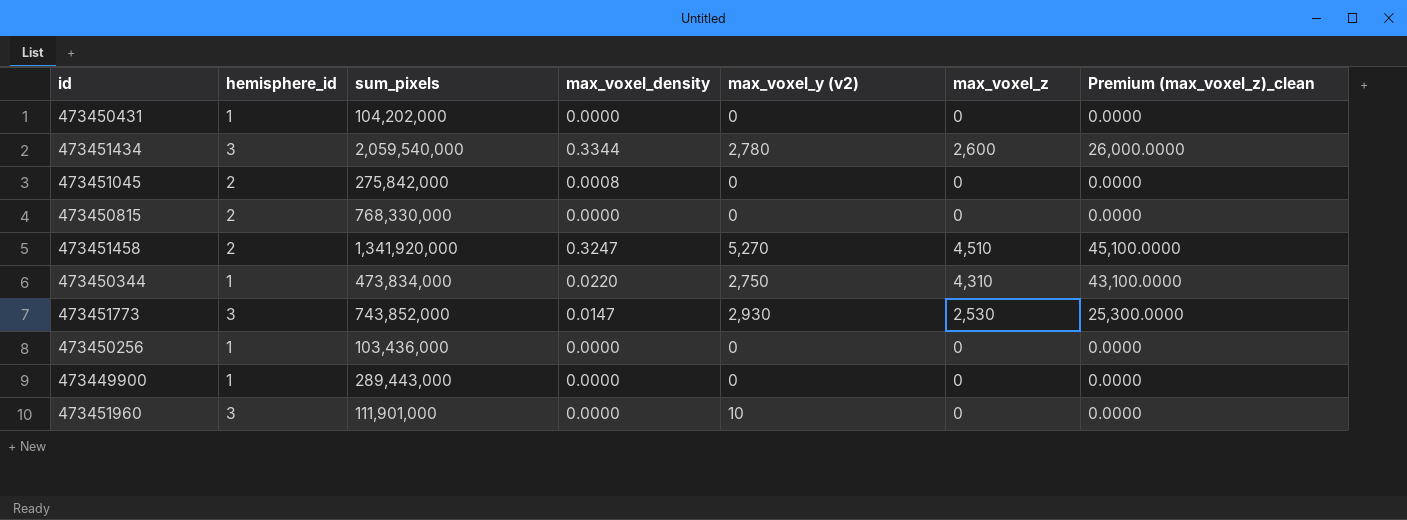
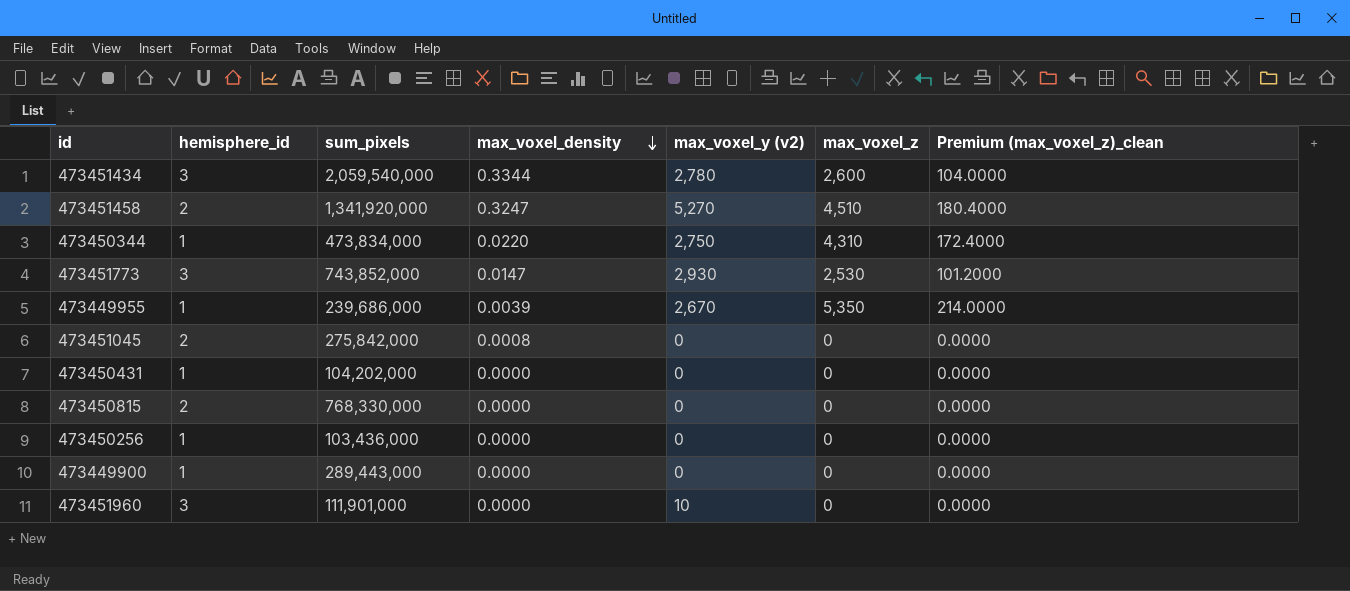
row order: none -> max_voxel_density descending
column Premium (max_voxel_z)_clean | formula: [max_voxel_z] * 10 -> [max_voxel_z] * 0.04
row 473449955: none -> 1 | 239,686,000 | 0.0039 | 2,670 | 5,350 | 214.0000

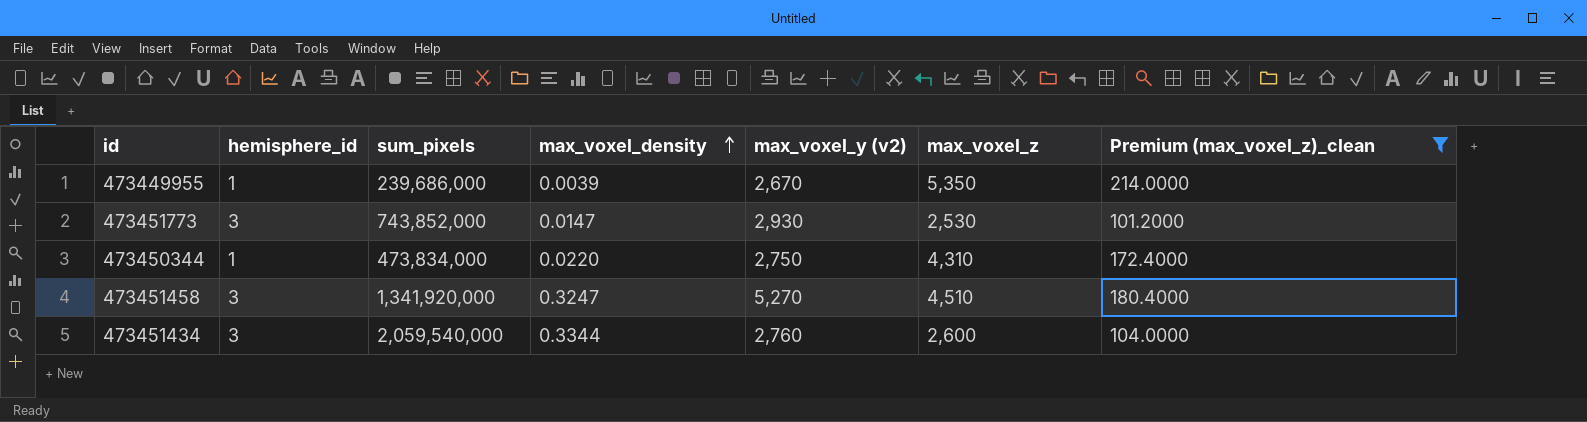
filter: none -> Premium (max_voxel_z)_clean != 0.0000
row order: max_voxel_density descending -> max_voxel_density ascending
473451458 | hemisphere_id: 2 -> 3
473451434 | max_voxel_y (v2): 2,780 -> 2,760

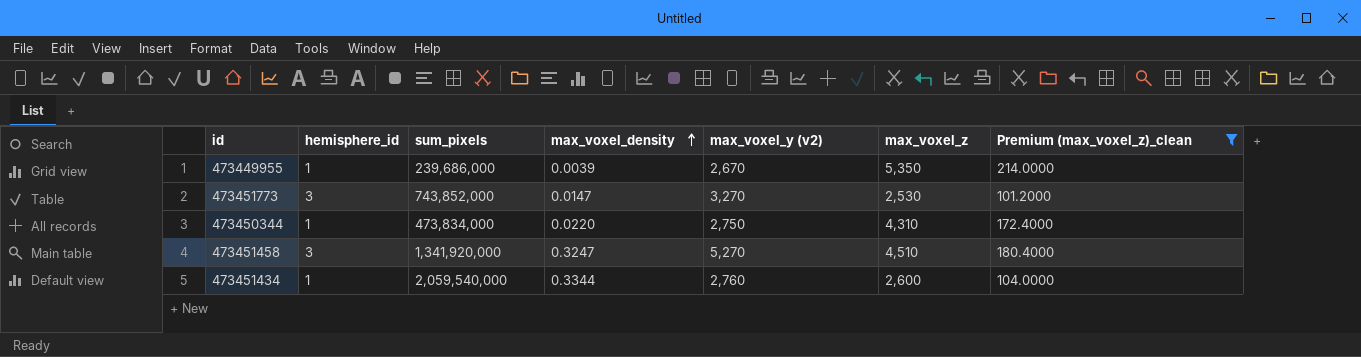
473451773 | max_voxel_y (v2): 2,930 -> 3,270
473451434 | hemisphere_id: 3 -> 1

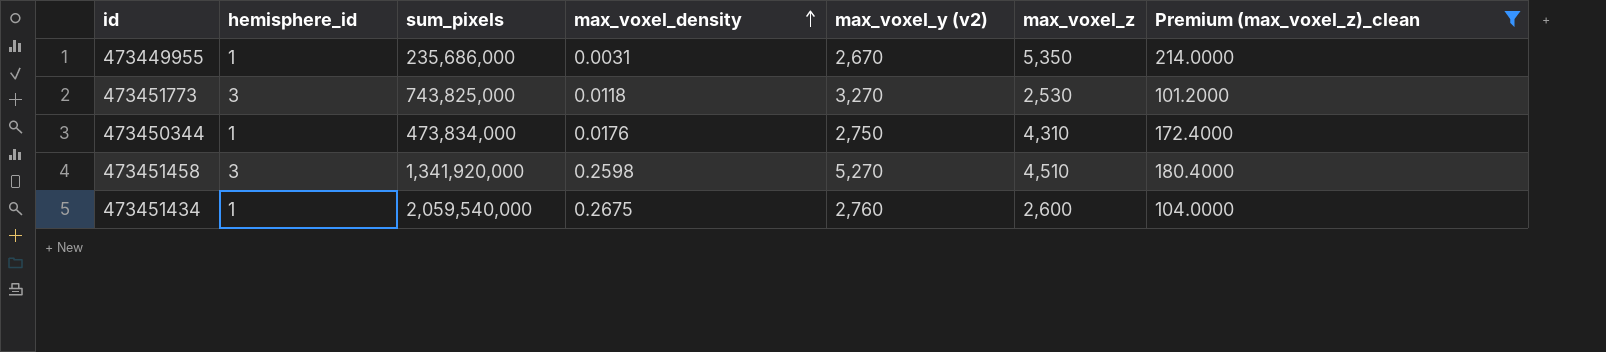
473449955 | sum_pixels: 239,686,000 -> 235,686,000
473449955 | max_voxel_density: 0.0039 -> 0.0031
473451773 | sum_pixels: 743,852,000 -> 743,825,000
473451773 | max_voxel_density: 0.0147 -> 0.0118
473450344 | max_voxel_density: 0.0220 -> 0.0176
473451458 | max_voxel_density: 0.3247 -> 0.2598
473451434 | max_voxel_density: 0.3344 -> 0.2675

